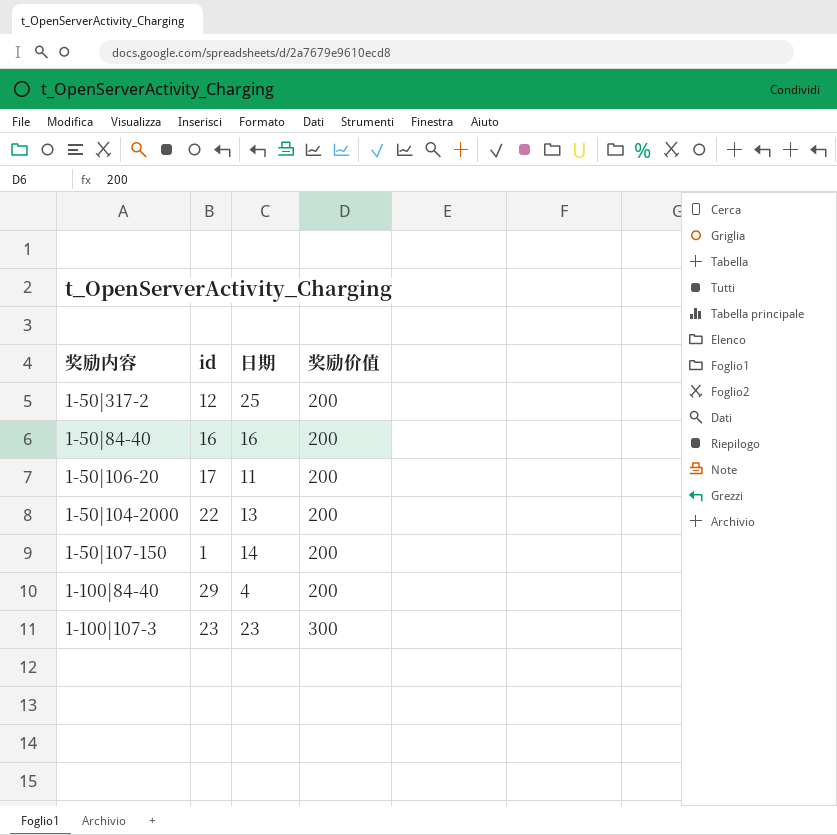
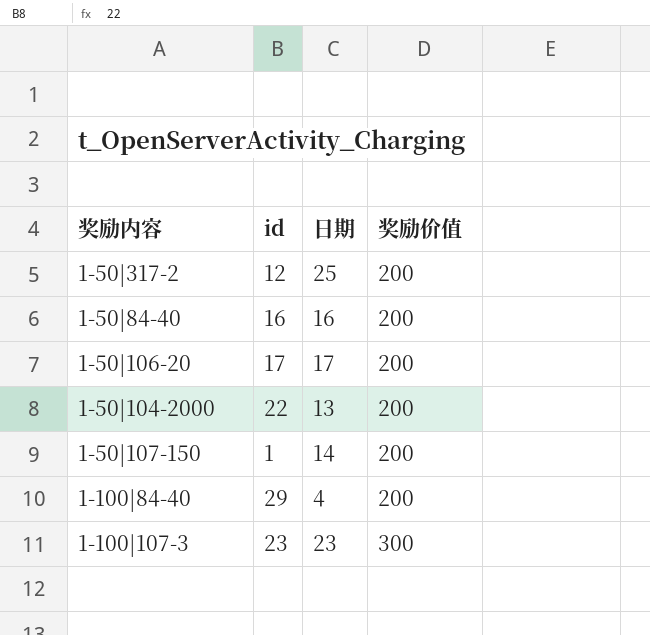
1-50|106-20 | 日期: 11 -> 17

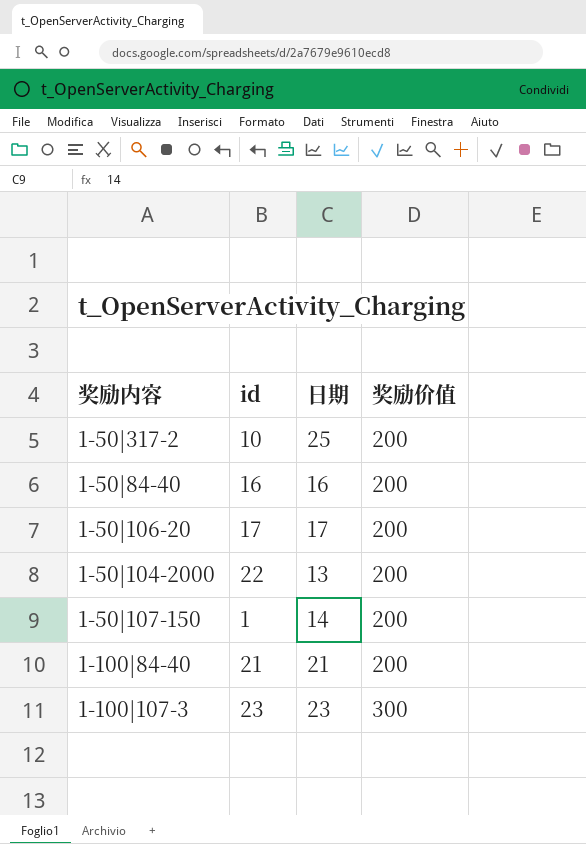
1-50|317-2 | id: 12 -> 10
1-100|84-40 | id: 29 -> 21
1-100|84-40 | 日期: 4 -> 21

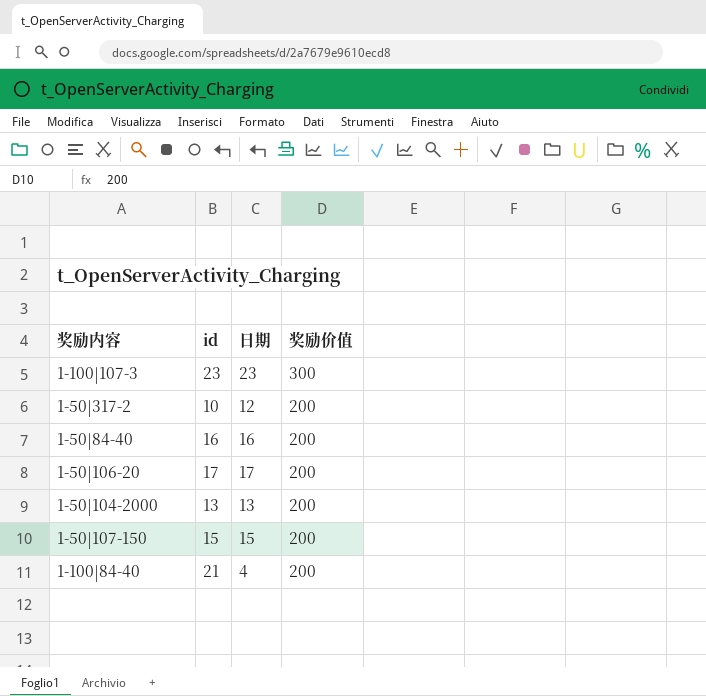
row order: 奖励价值 ascending -> 奖励价值 descending
1-50|317-2 | 日期: 25 -> 12
1-50|104-2000 | id: 22 -> 13
1-50|107-150 | id: 1 -> 15
1-50|107-150 | 日期: 14 -> 15
1-100|84-40 | 日期: 21 -> 4

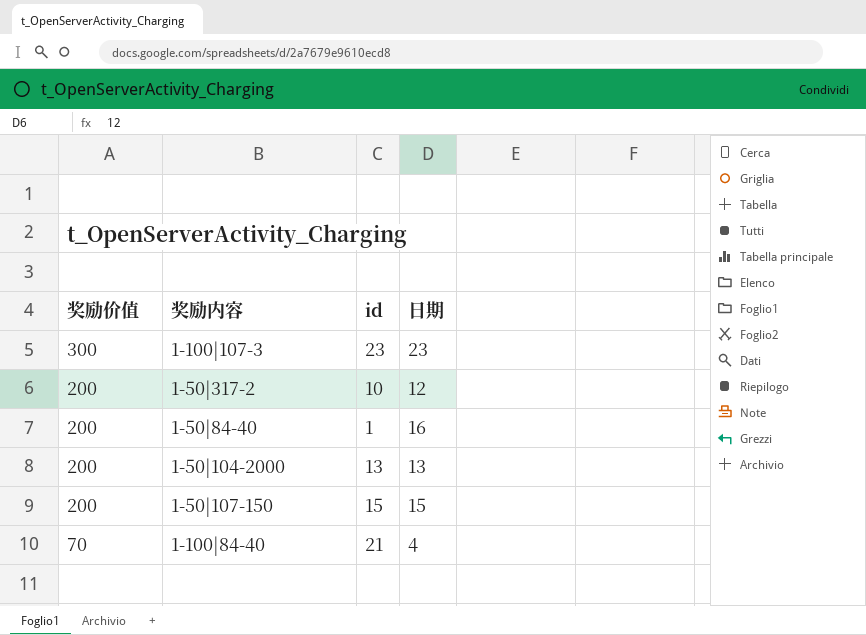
column 奖励价值 | position: 4 -> 1
row 1-50|106-20: 17 | 17 | 200 -> none
1-50|84-40 | id: 16 -> 1
1-100|84-40 | 奖励价值: 200 -> 70

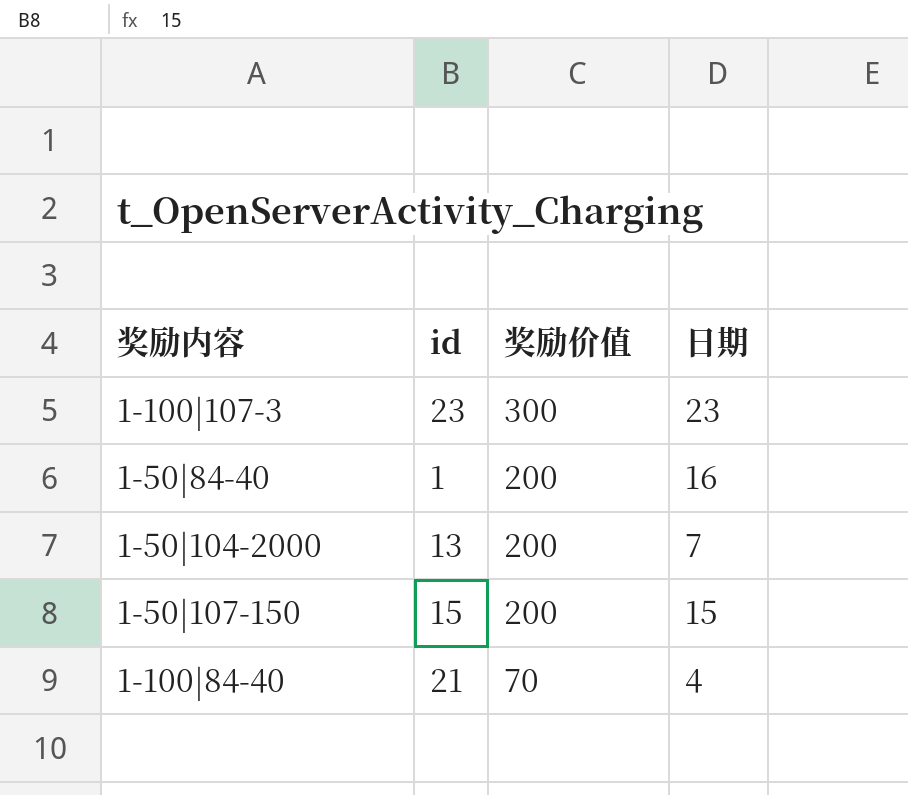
column 奖励价值 | position: 1 -> 3
row 1-50|317-2: 200 | 10 | 12 -> none
1-50|104-2000 | 日期: 13 -> 7

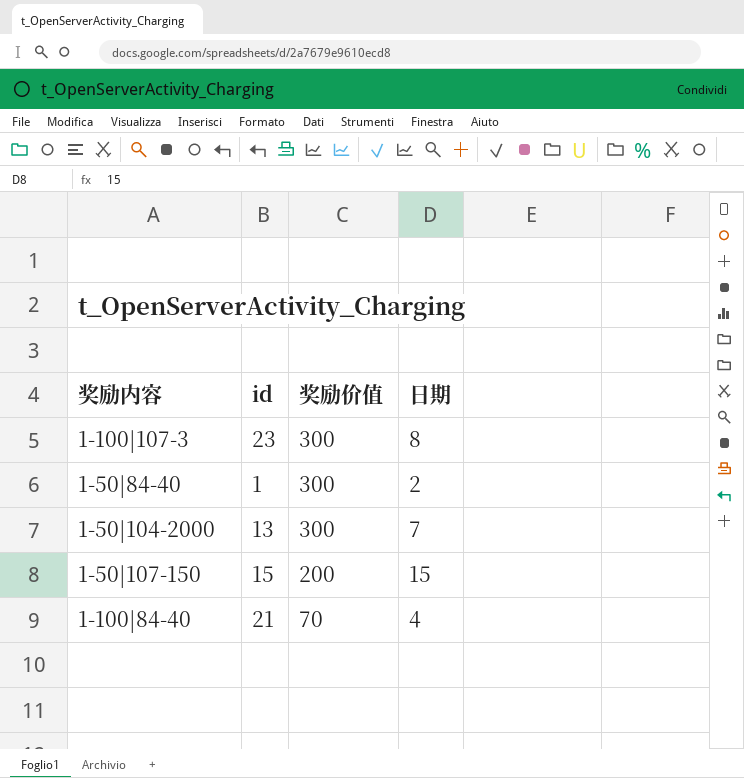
1-100|107-3 | 日期: 23 -> 8
1-50|84-40 | 奖励价值: 200 -> 300
1-50|84-40 | 日期: 16 -> 2
1-50|104-2000 | 奖励价值: 200 -> 300

